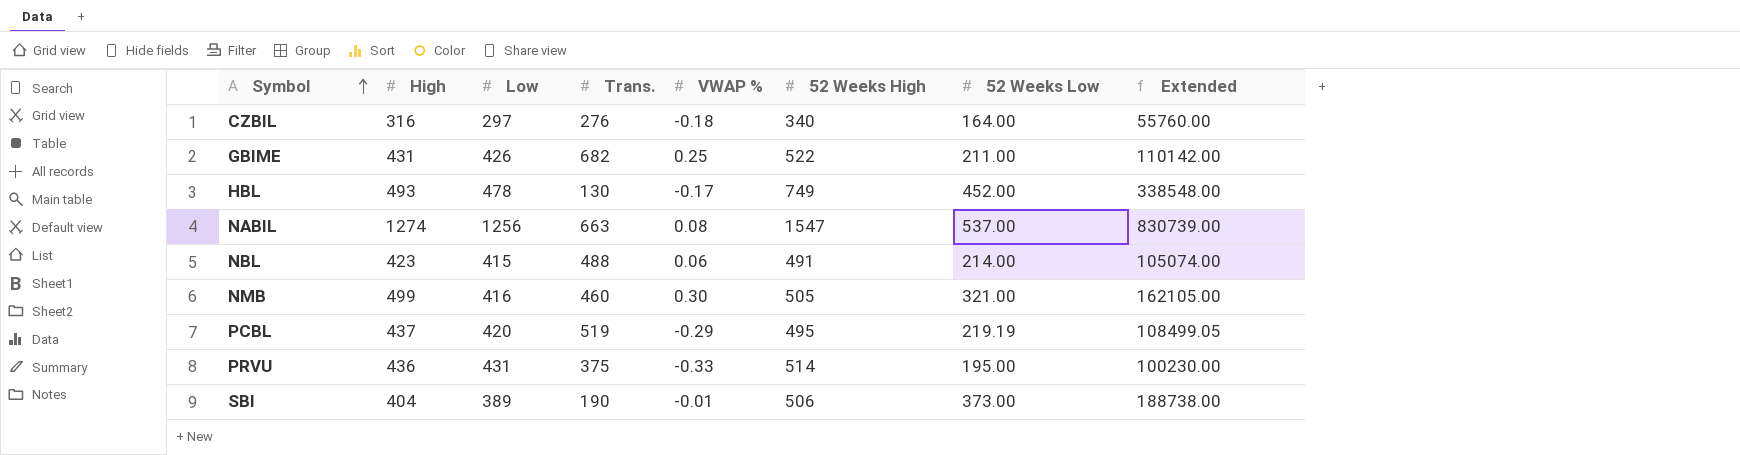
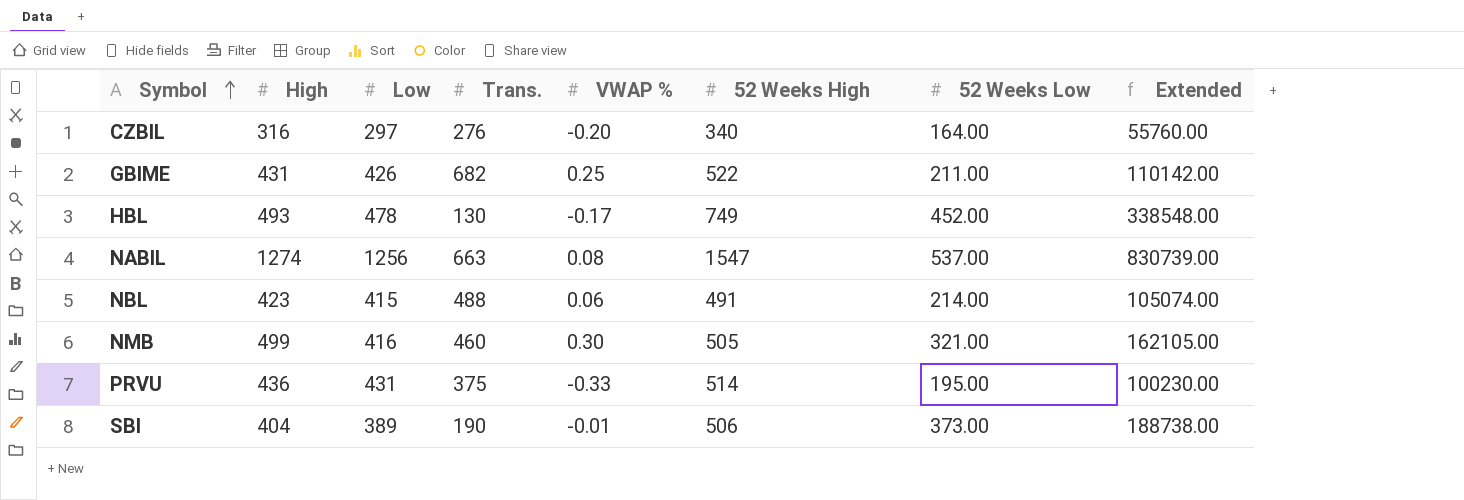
row PCBL: 437 | 420 | 519 | -0.29 | 495 | 219.19 | 108499.05 -> none
CZBIL | VWAP %: -0.18 -> -0.20

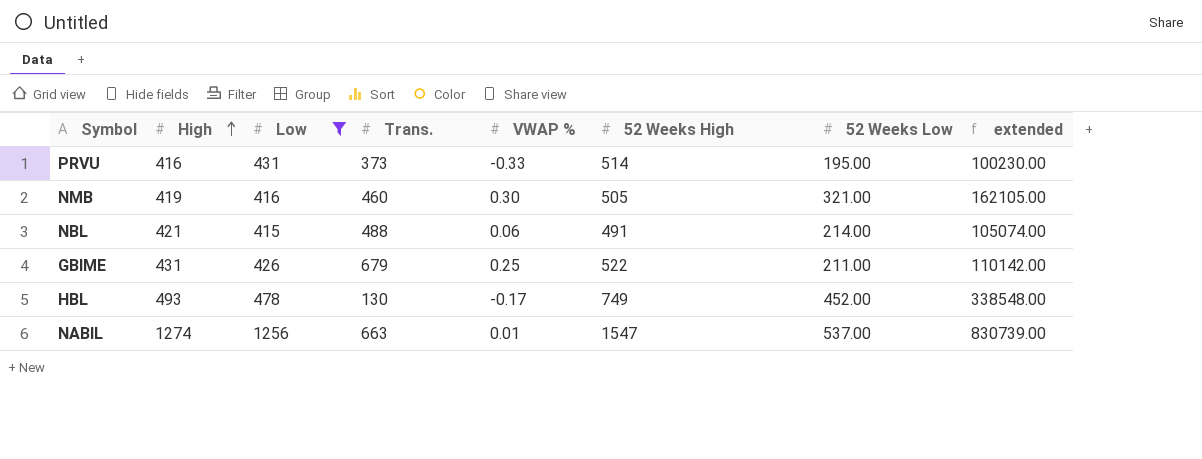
filter: none -> Low >= 415
row order: Symbol ascending -> High ascending
column name: Extended -> extended
PRVU | High: 436 -> 416
PRVU | Trans.: 375 -> 373
NMB | High: 499 -> 419
NBL | High: 423 -> 421
GBIME | Trans.: 682 -> 679
NABIL | VWAP %: 0.08 -> 0.01

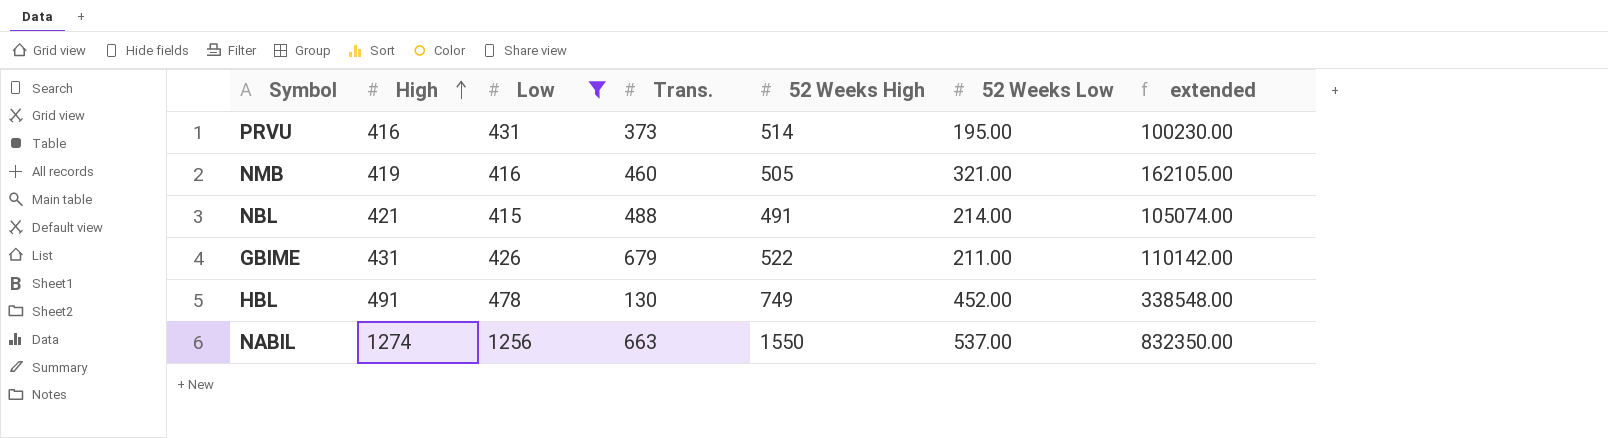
column VWAP % | position: 5 -> none
HBL | High: 493 -> 491
NABIL | 52 Weeks High: 1547 -> 1550
NABIL | extended: 830739.00 -> 832350.00

